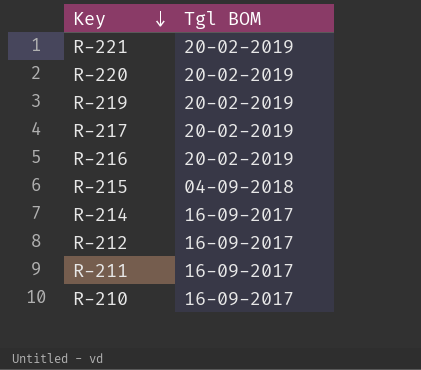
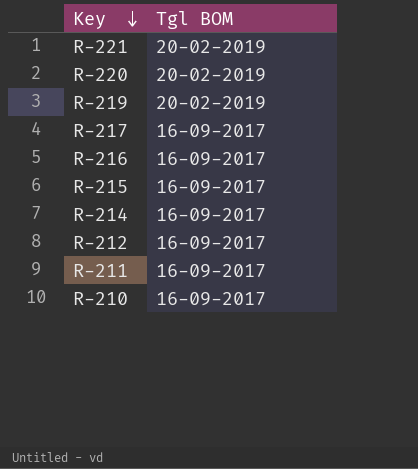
R-217 | Tgl BOM: 20-02-2019 -> 16-09-2017
R-216 | Tgl BOM: 20-02-2019 -> 16-09-2017
R-215 | Tgl BOM: 04-09-2018 -> 16-09-2017

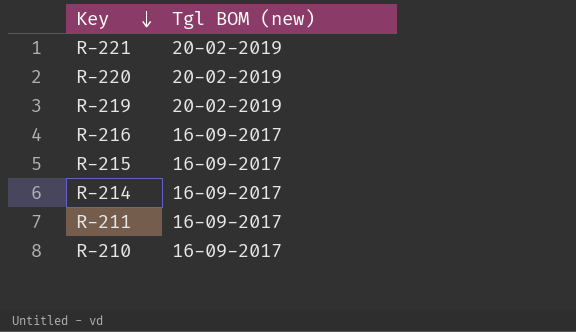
column name: Tgl BOM -> Tgl BOM (new)
row R-217: 16-09-2017 -> none
row R-212: 16-09-2017 -> none

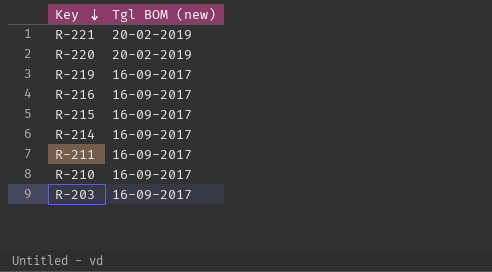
R-219 | Tgl BOM (new): 20-02-2019 -> 16-09-2017
row R-203: none -> 16-09-2017

